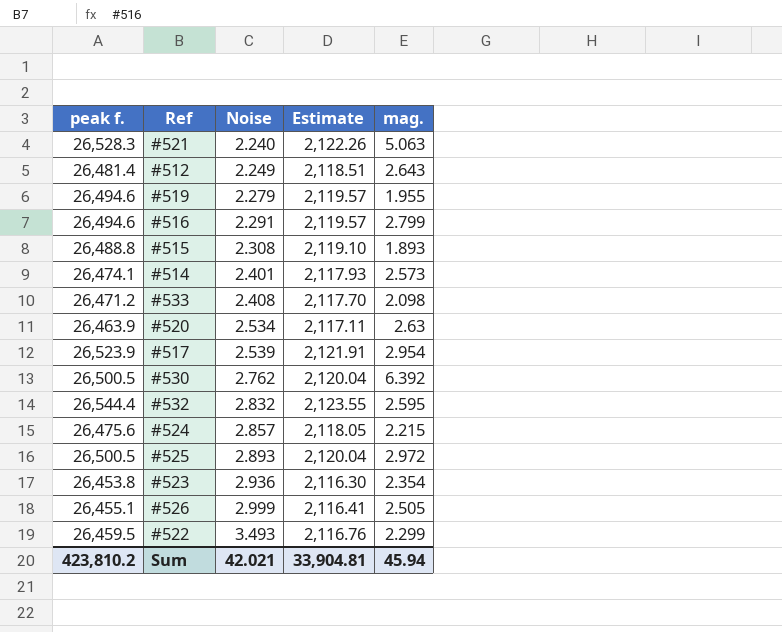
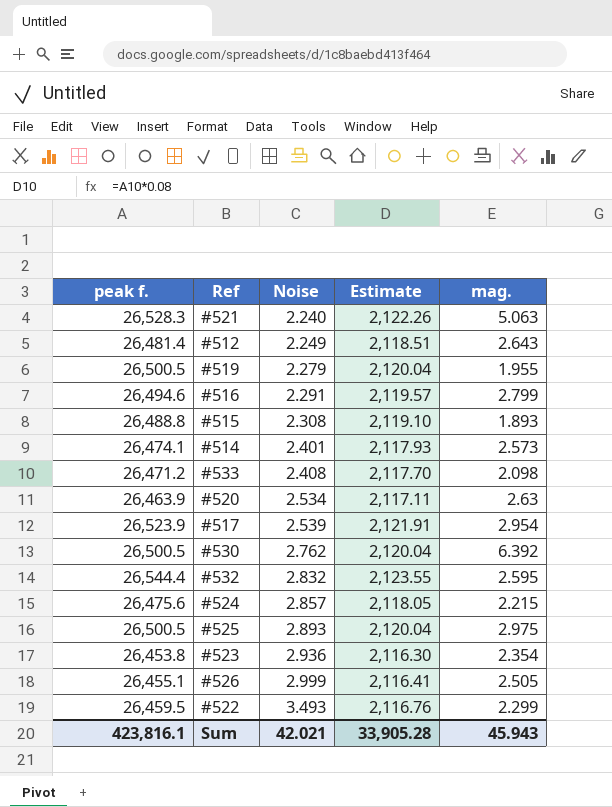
#519 | peak f.: 26,494.6 -> 26,500.5
#519 | Estimate: 2,119.57 -> 2,120.04
#525 | mag.: 2.972 -> 2.975
Sum | peak f.: 423,810.2 -> 423,816.1
Sum | Estimate: 33,904.81 -> 33,905.28
Sum | mag.: 45.94 -> 45.943

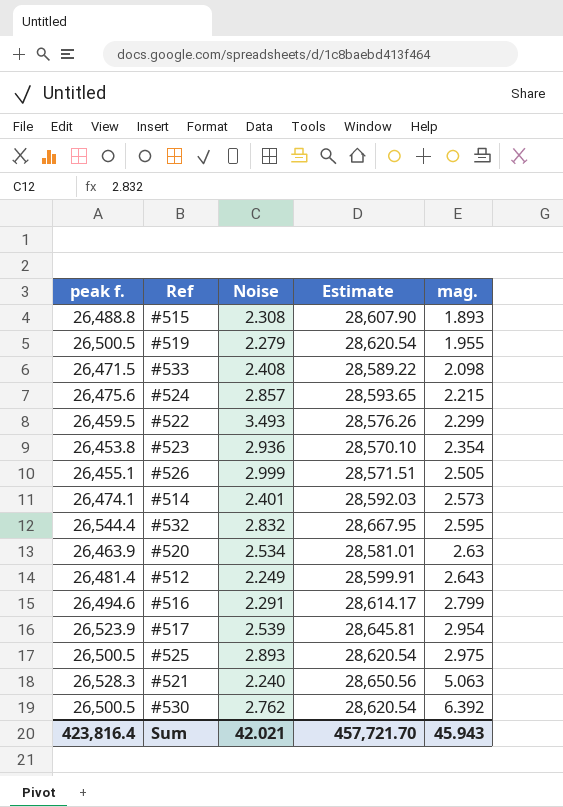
row order: Noise ascending -> mag. ascending
column Estimate | formula: [peak f.] * 0.08 -> [peak f.] * 1.08
#533 | peak f.: 26,471.2 -> 26,471.5
Sum | peak f.: 423,816.1 -> 423,816.4
Sum | Estimate: 33,905.28 -> 457,721.70

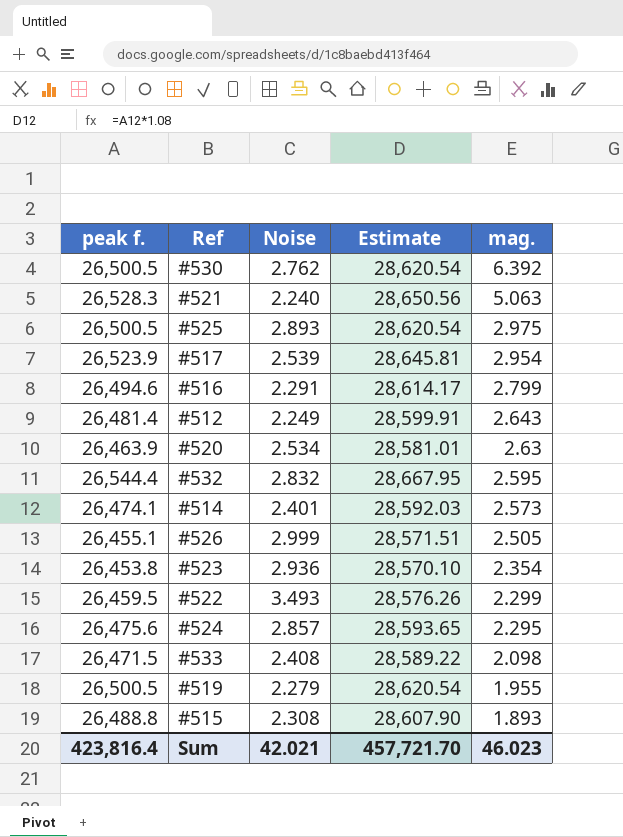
row order: mag. ascending -> mag. descending
#524 | mag.: 2.215 -> 2.295
Sum | mag.: 45.943 -> 46.023

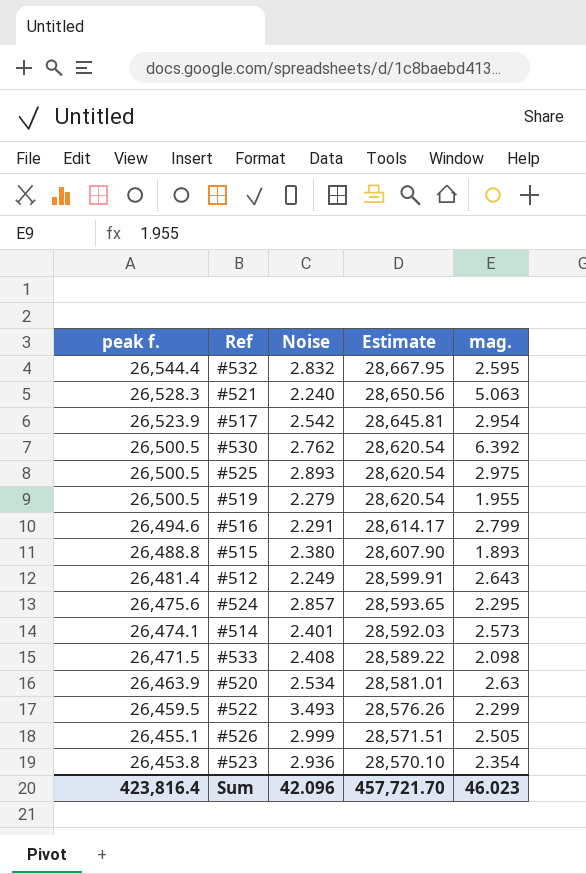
row order: mag. descending -> peak f. descending
#517 | Noise: 2.539 -> 2.542
#515 | Noise: 2.308 -> 2.380
Sum | Noise: 42.021 -> 42.096

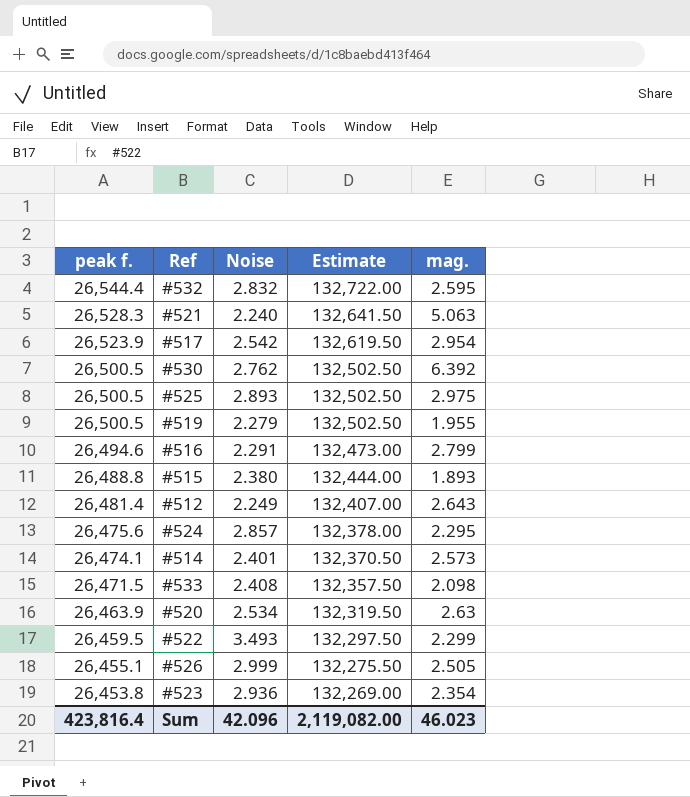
column Estimate | formula: [peak f.] * 1.08 -> [peak f.] * 5
Sum | Estimate: 457,721.70 -> 2,119,082.00

